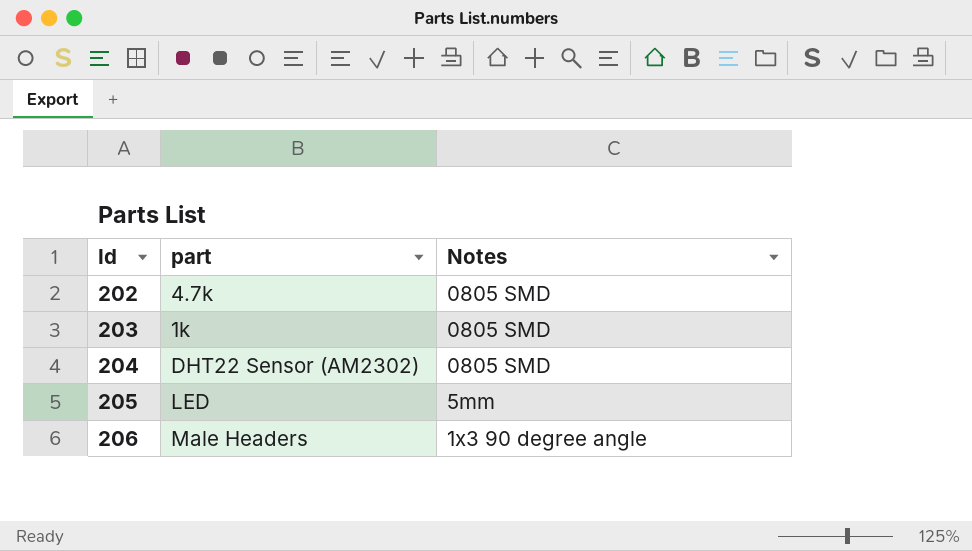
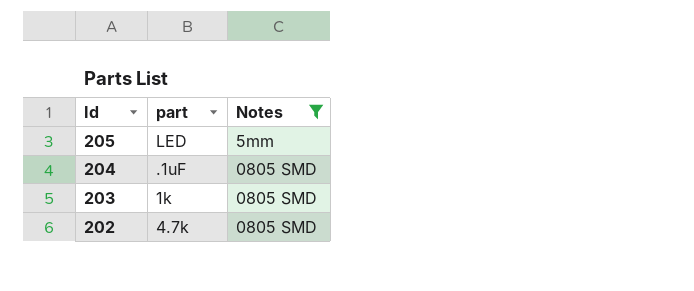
filter: none -> Notes != 1x3 90 degree angle
row order: Id ascending -> Id descending
204 | part: DHT22 Sensor (AM2302) -> .1uF

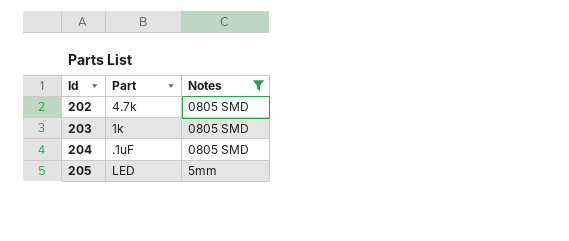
row order: Id descending -> Id ascending
column name: part -> Part

